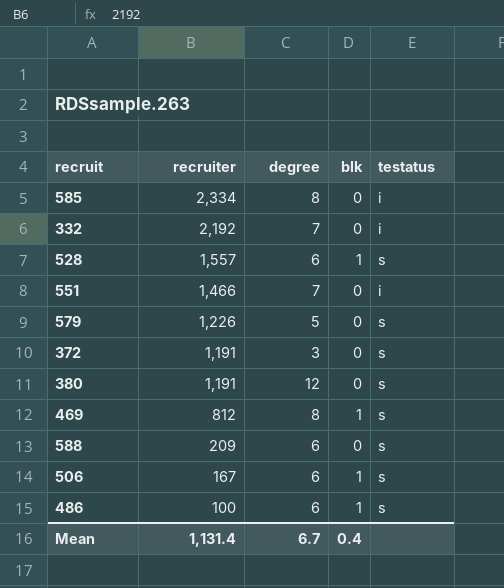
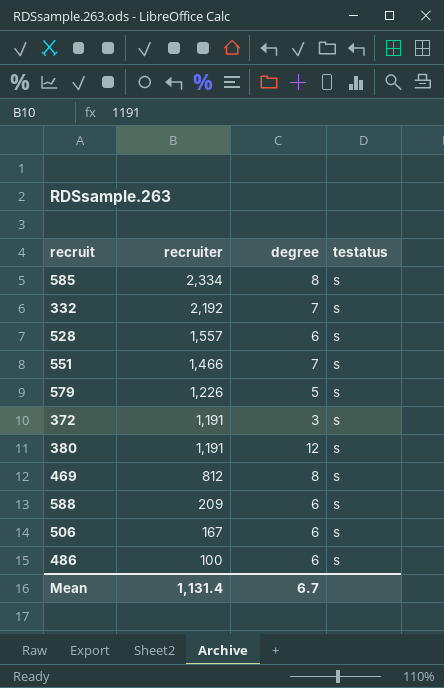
column blk | position: 4 -> none
585 | testatus: i -> s
332 | testatus: i -> s
551 | testatus: i -> s

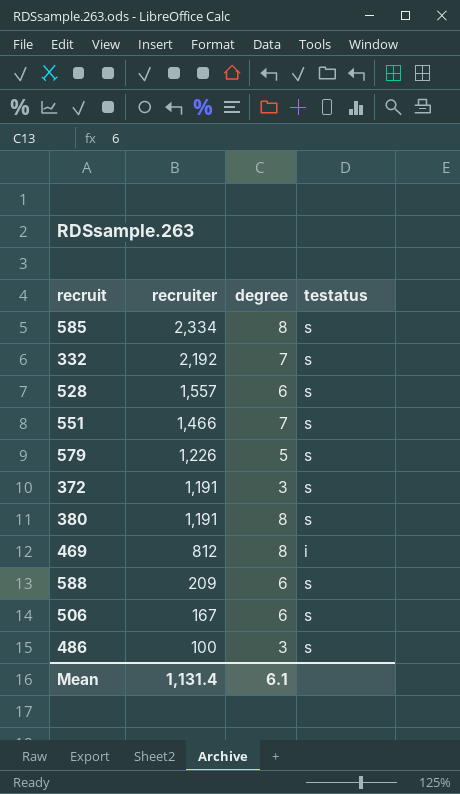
380 | degree: 12 -> 8
469 | testatus: s -> i
486 | degree: 6 -> 3
Mean | degree: 6.7 -> 6.1

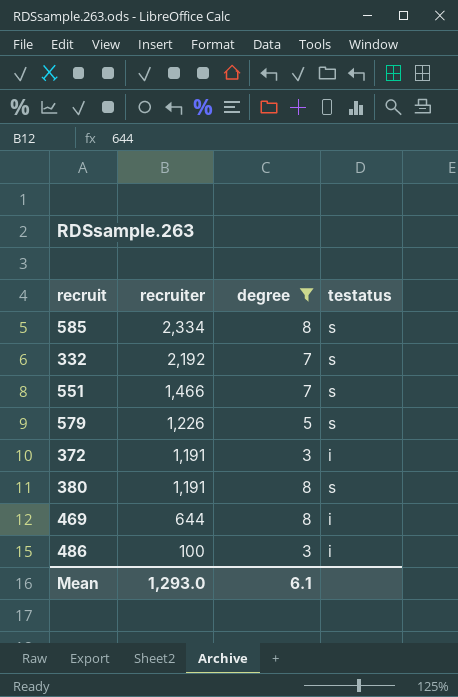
filter: none -> degree != 6
372 | testatus: s -> i
469 | recruiter: 812 -> 644
486 | testatus: s -> i
Mean | recruiter: 1,131.4 -> 1,293.0

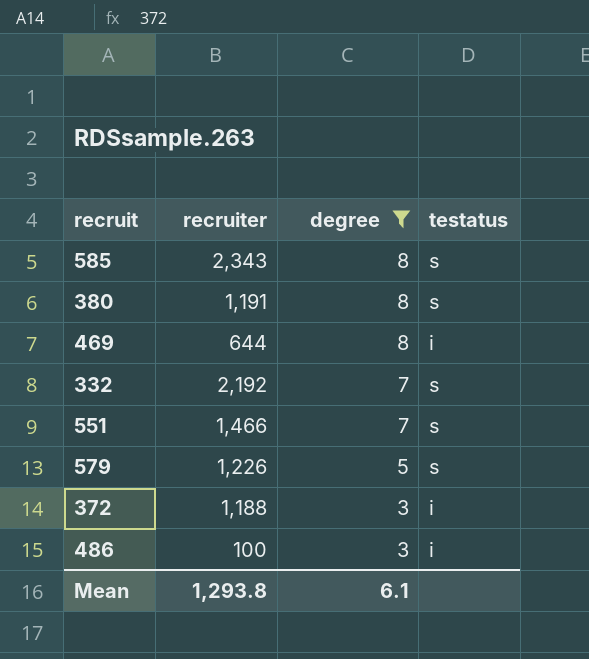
row order: recruiter descending -> degree descending
585 | recruiter: 2,334 -> 2,343
372 | recruiter: 1,191 -> 1,188
Mean | recruiter: 1,293.0 -> 1,293.8

